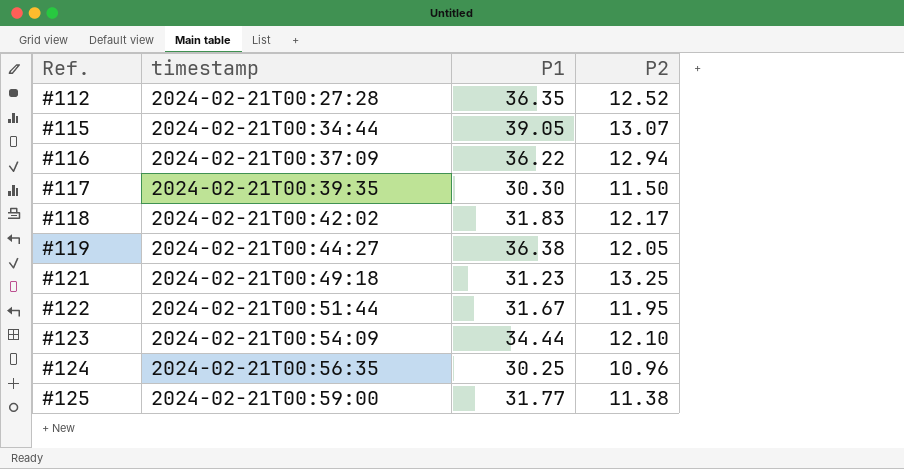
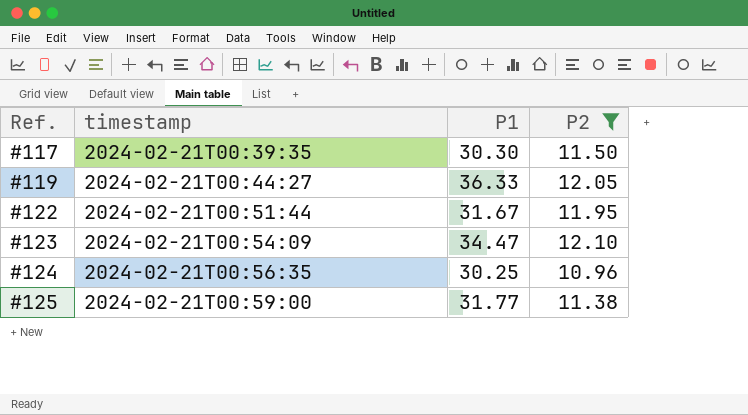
filter: none -> P2 <= 12.10
#119 | P1: 36.38 -> 36.33
#123 | P1: 34.44 -> 34.47

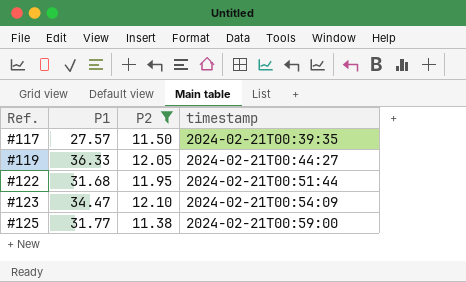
column timestamp | position: 2 -> 4
row #124: 2024-02-21T00:56:35 | 30.25 | 10.96 -> none
#117 | P1: 30.30 -> 27.57
#122 | P1: 31.67 -> 31.68

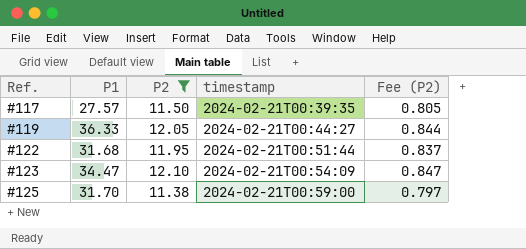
column Fee (P2) | formula: none -> [P2] * 0.07
#125 | P1: 31.77 -> 31.70

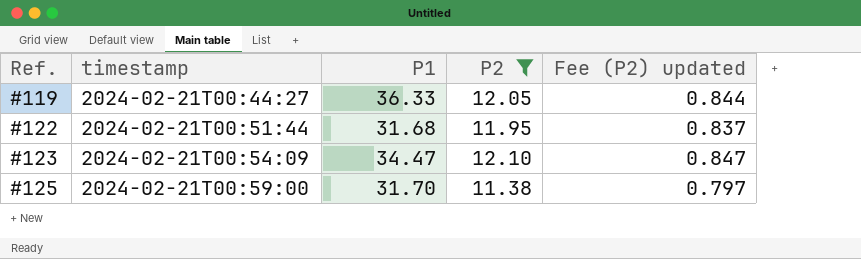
column timestamp | position: 4 -> 2
column name: Fee (P2) -> Fee (P2) updated
row #117: 27.57 | 11.50 | 2024-02-21T00:39:35 | 0.805 -> none

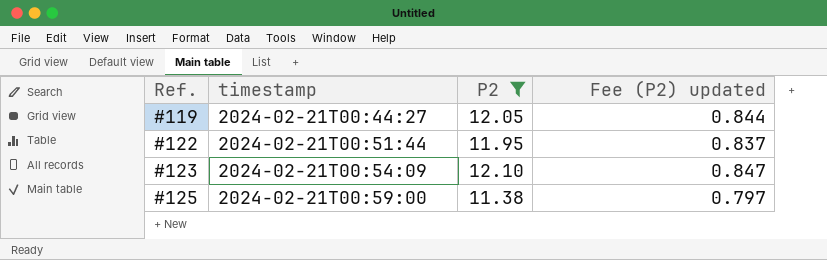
column P1 | position: 3 -> none

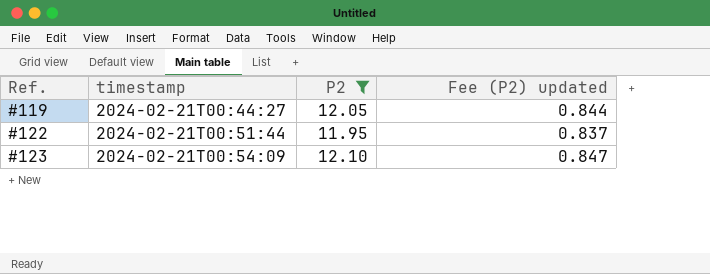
row #125: 2024-02-21T00:59:00 | 11.38 | 0.797 -> none

